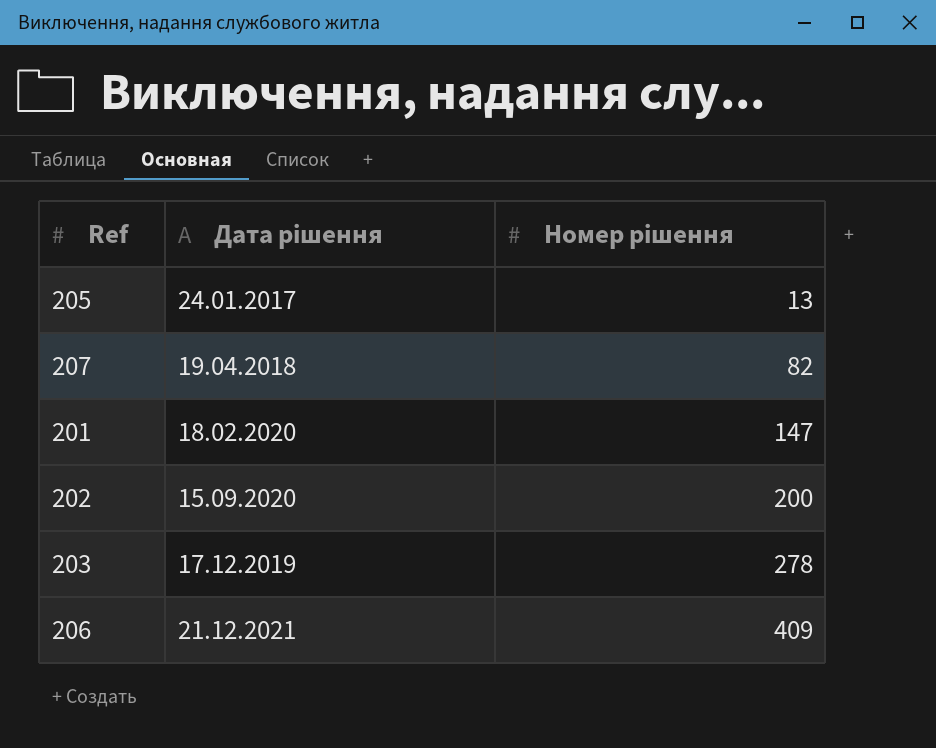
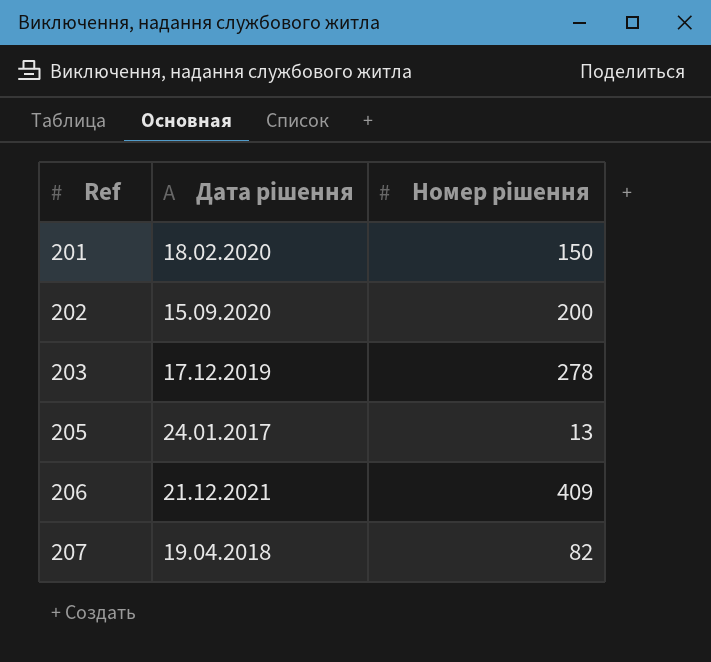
row order: Номер рішення ascending -> Ref ascending
201 | Номер рішення: 147 -> 150

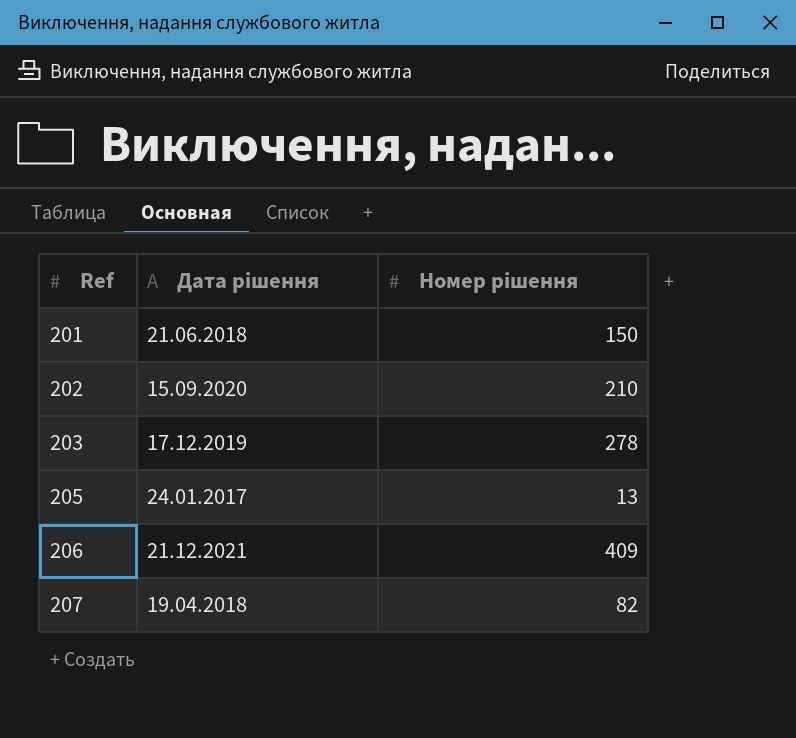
201 | Дата рішення: 18.02.2020 -> 21.06.2018
202 | Номер рішення: 200 -> 210

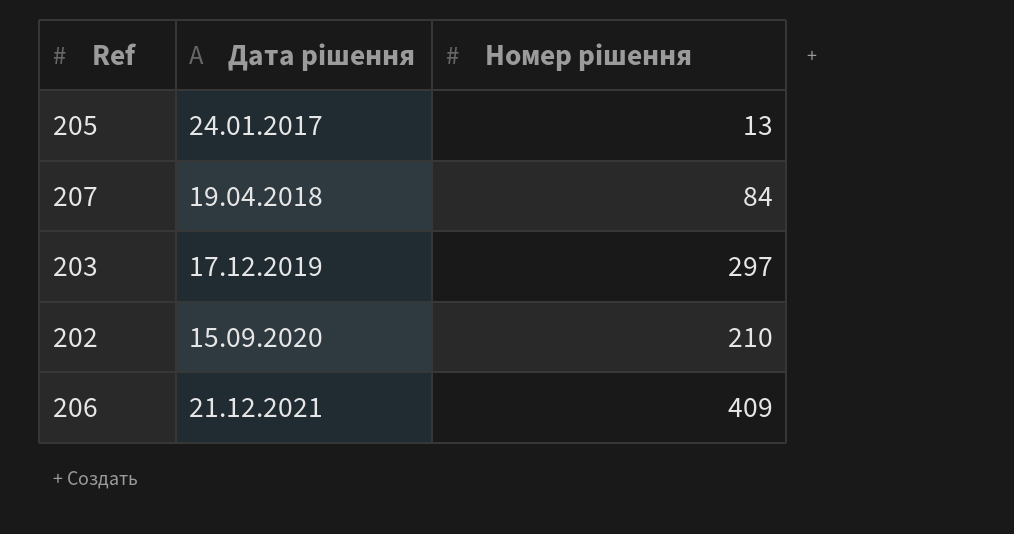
row order: Ref ascending -> Дата рішення ascending
row 201: 21.06.2018 | 150 -> none
207 | Номер рішення: 82 -> 84
203 | Номер рішення: 278 -> 297

